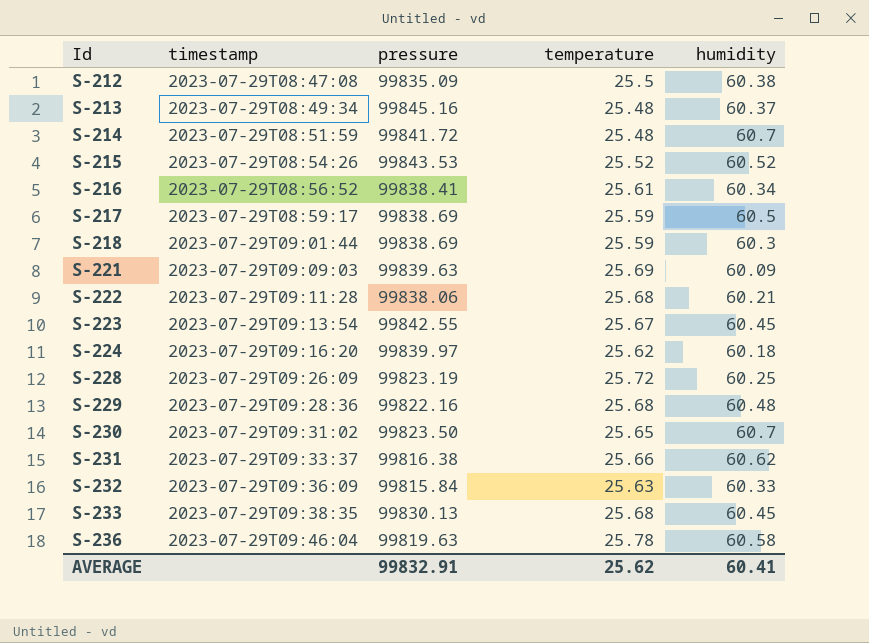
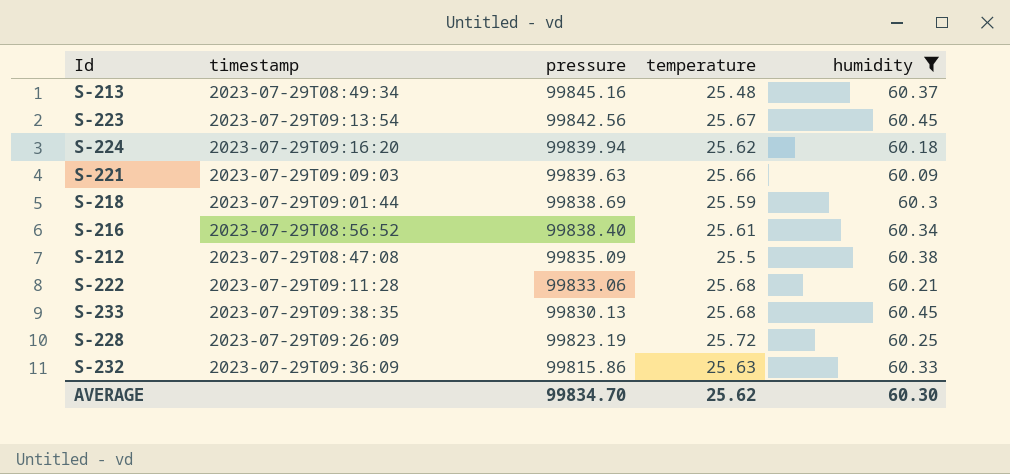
filter: none -> humidity <= 60.45
row order: Id ascending -> pressure descending
S-223 | pressure: 99842.55 -> 99842.56
S-224 | pressure: 99839.97 -> 99839.94
S-221 | temperature: 25.69 -> 25.66
S-216 | pressure: 99838.41 -> 99838.40
S-222 | pressure: 99838.06 -> 99833.06
S-232 | pressure: 99815.84 -> 99815.86
AVERAGE | pressure: 99832.91 -> 99834.70
AVERAGE | humidity: 60.41 -> 60.30

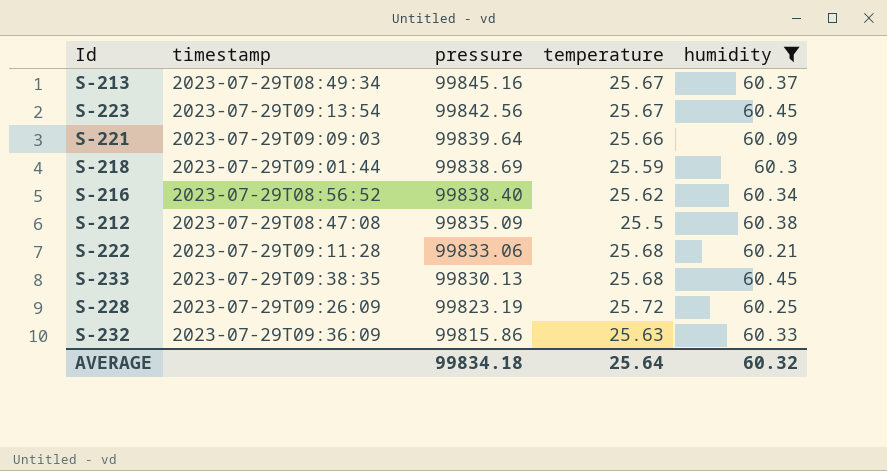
row S-224: 2023-07-29T09:16:20 | 99839.94 | 25.62 | 60.18 -> none
S-213 | temperature: 25.48 -> 25.67
S-221 | pressure: 99839.63 -> 99839.64
S-216 | temperature: 25.61 -> 25.62
AVERAGE | pressure: 99834.70 -> 99834.18
AVERAGE | temperature: 25.62 -> 25.64
AVERAGE | humidity: 60.30 -> 60.32

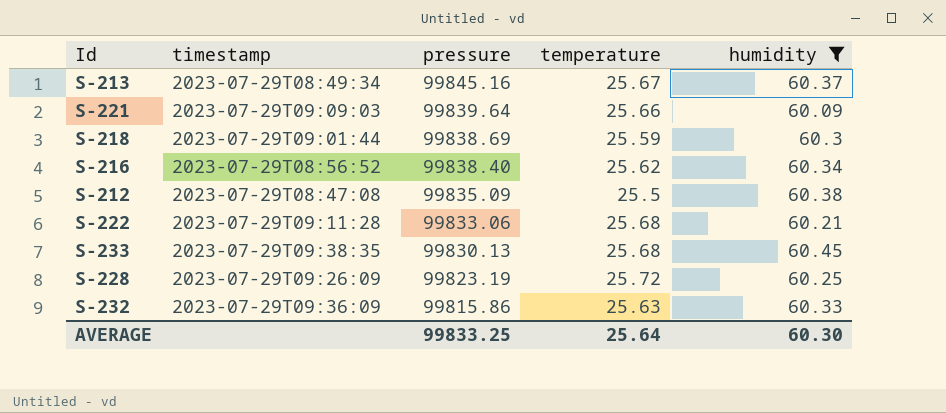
row S-223: 2023-07-29T09:13:54 | 99842.56 | 25.67 | 60.45 -> none
AVERAGE | pressure: 99834.18 -> 99833.25
AVERAGE | humidity: 60.32 -> 60.30

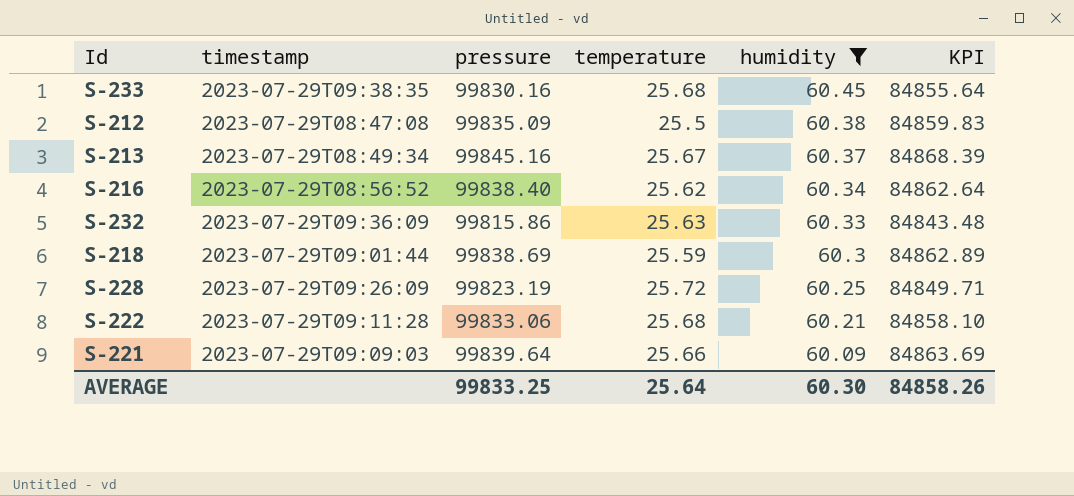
row order: pressure descending -> humidity descending
column KPI | formula: none -> [pressure] * 0.85
S-233 | pressure: 99830.13 -> 99830.16

